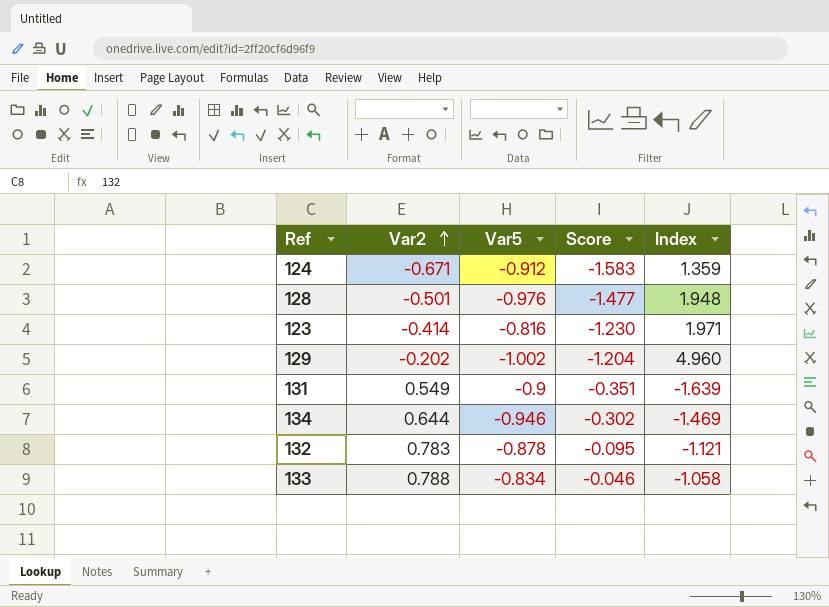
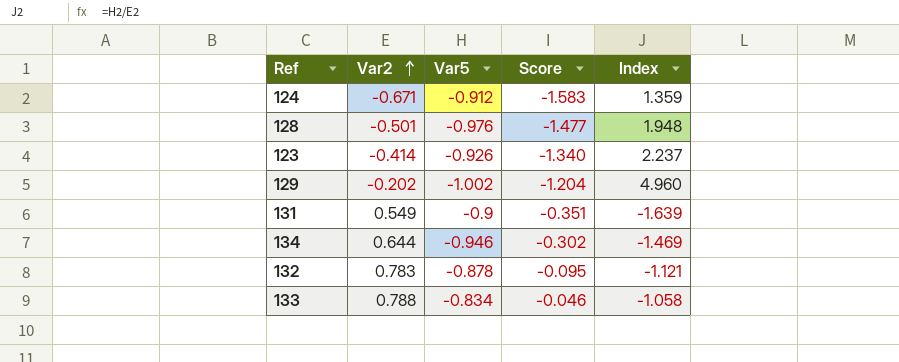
123 | Var5: -0.816 -> -0.926
123 | Score: -1.230 -> -1.340
123 | Index: 1.971 -> 2.237

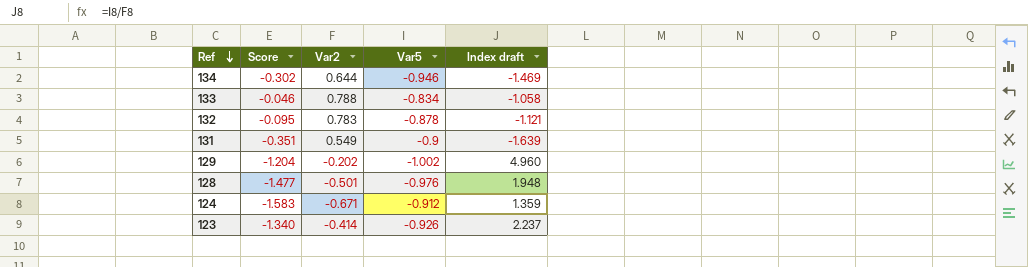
row order: Var2 ascending -> Ref descending
column Score | position: 4 -> 2
column name: Index -> Index draft

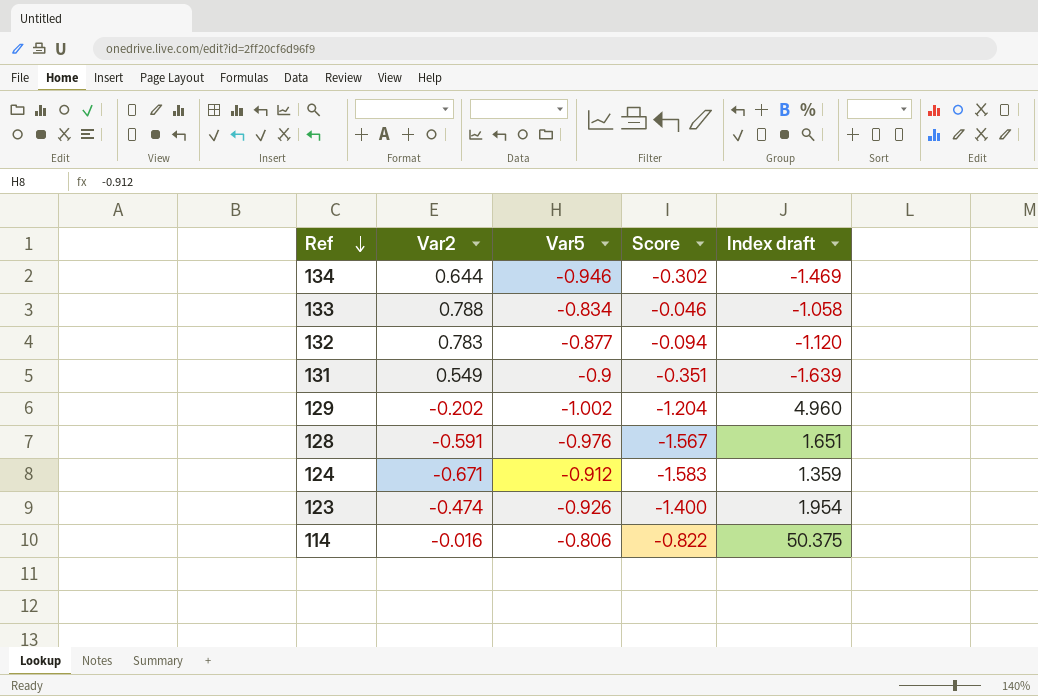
column Score | position: 2 -> 4
132 | Var5: -0.878 -> -0.877
132 | Score: -0.095 -> -0.094
132 | Index draft: -1.121 -> -1.120
128 | Var2: -0.501 -> -0.591
128 | Score: -1.477 -> -1.567
128 | Index draft: 1.948 -> 1.651
123 | Var2: -0.414 -> -0.474
123 | Score: -1.340 -> -1.400
123 | Index draft: 2.237 -> 1.954
row 114: none -> -0.016 | -0.806 | -0.822 | 50.375

